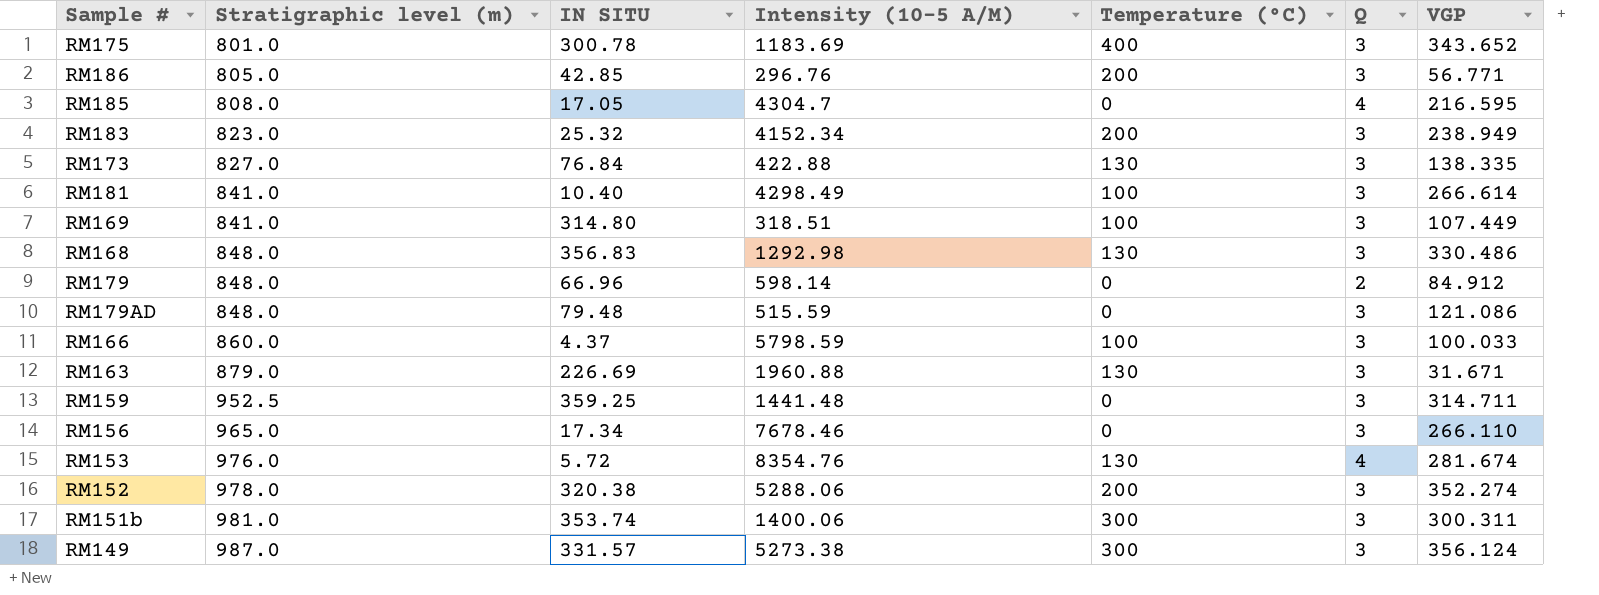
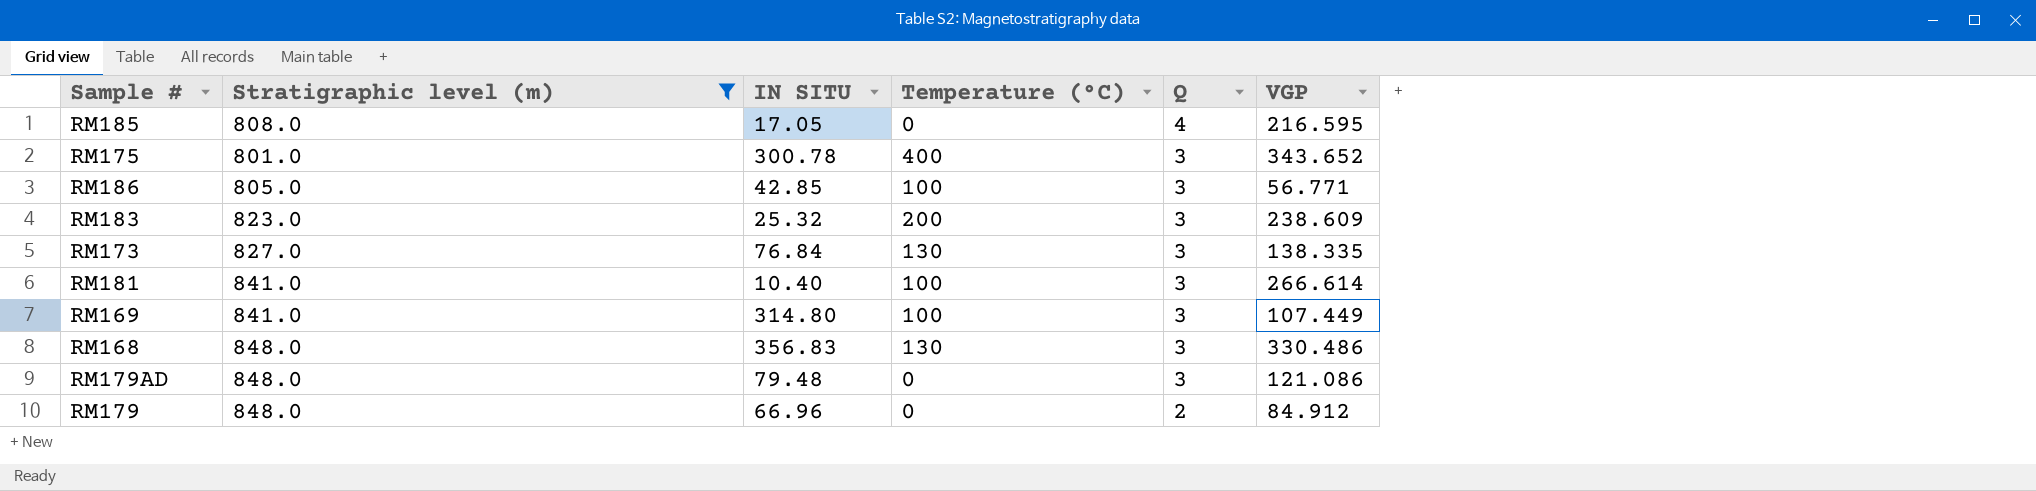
filter: none -> Stratigraphic level (m) <= 848.0
row order: Stratigraphic level (m) ascending -> Q descending
column Intensity (10-5 A/M) | position: 4 -> none
RM186 | Temperature (°C): 200 -> 100
RM183 | VGP: 238.949 -> 238.609

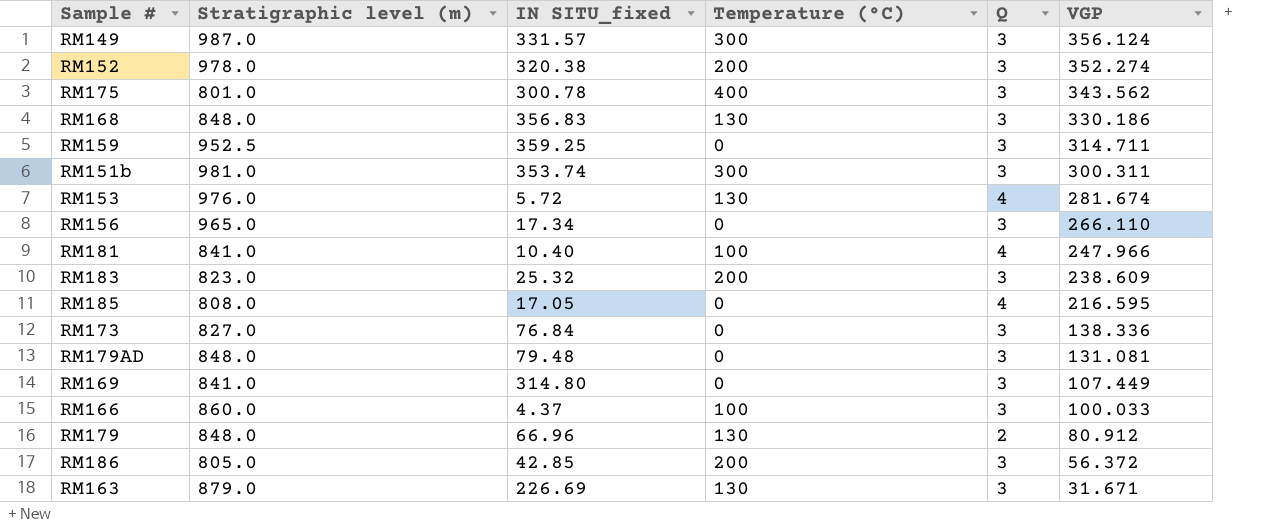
filter: Stratigraphic level (m) <= 848.0 -> none
row order: Q descending -> VGP descending
column name: IN SITU -> IN SITU_fixed
RM175 | VGP: 343.652 -> 343.562
RM168 | VGP: 330.486 -> 330.186
RM181 | Q: 3 -> 4
RM181 | VGP: 266.614 -> 247.966
RM173 | Temperature (°C): 130 -> 0
RM173 | VGP: 138.335 -> 138.336
RM179AD | VGP: 121.086 -> 131.081
RM169 | Temperature (°C): 100 -> 0
RM179 | Temperature (°C): 0 -> 130
RM179 | VGP: 84.912 -> 80.912
RM186 | Temperature (°C): 100 -> 200
RM186 | VGP: 56.771 -> 56.372

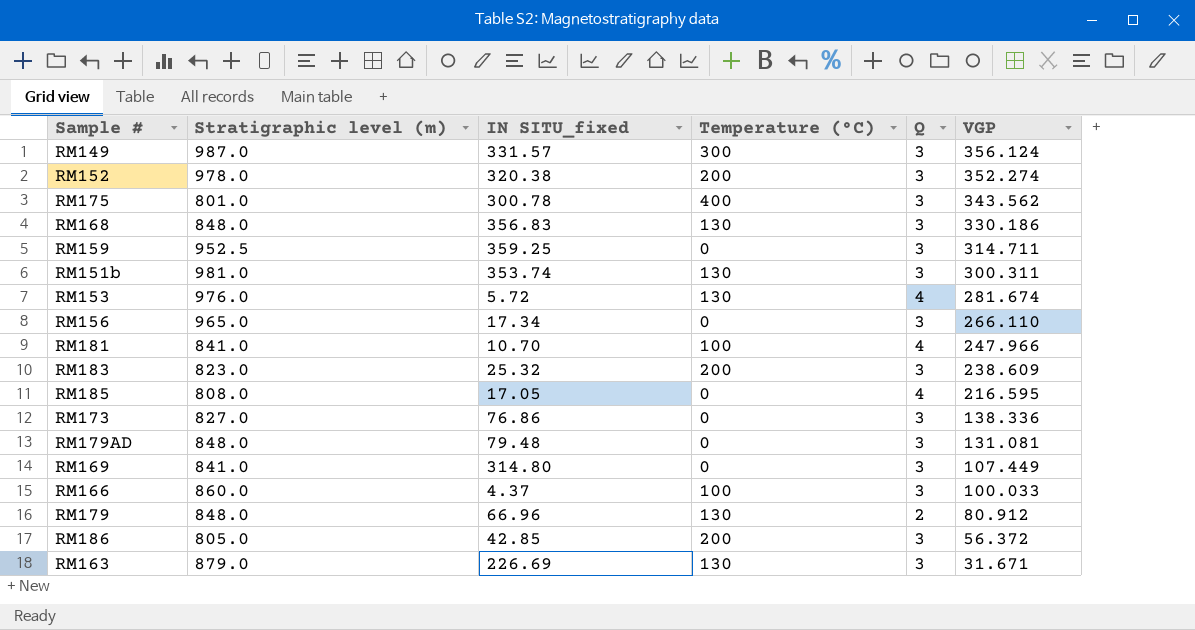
RM151b | Temperature (°C): 300 -> 130
RM181 | IN SITU_fixed: 10.40 -> 10.70
RM173 | IN SITU_fixed: 76.84 -> 76.86

